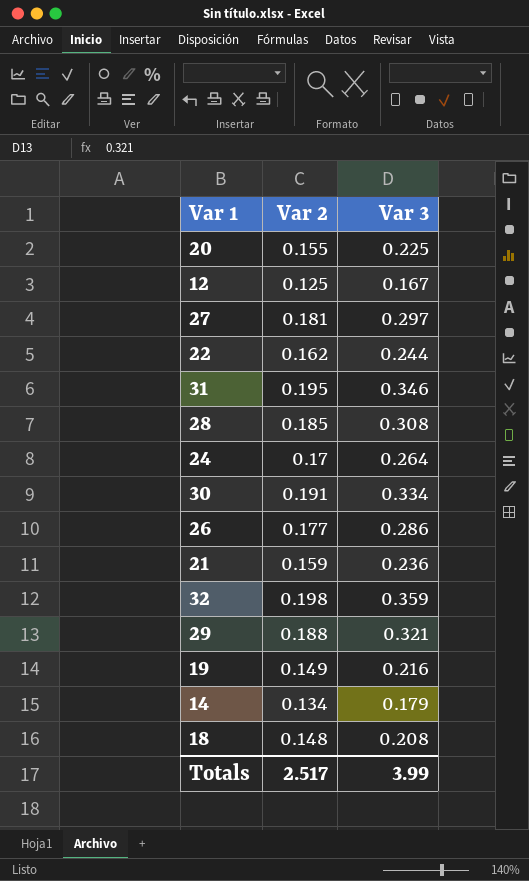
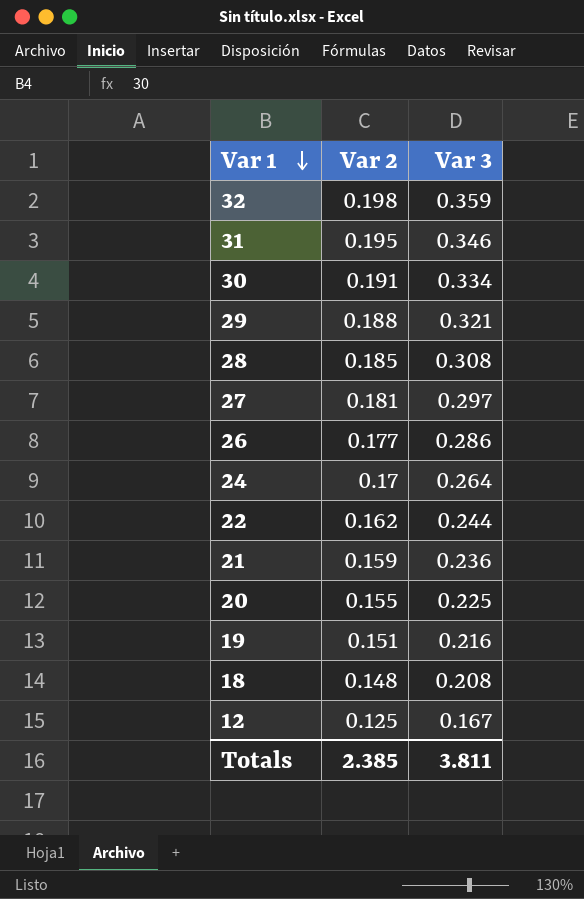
row order: none -> Var 1 descending
row 14: 0.134 | 0.179 -> none
19 | Var 2: 0.149 -> 0.151
Totals | Var 2: 2.517 -> 2.385
Totals | Var 3: 3.99 -> 3.811

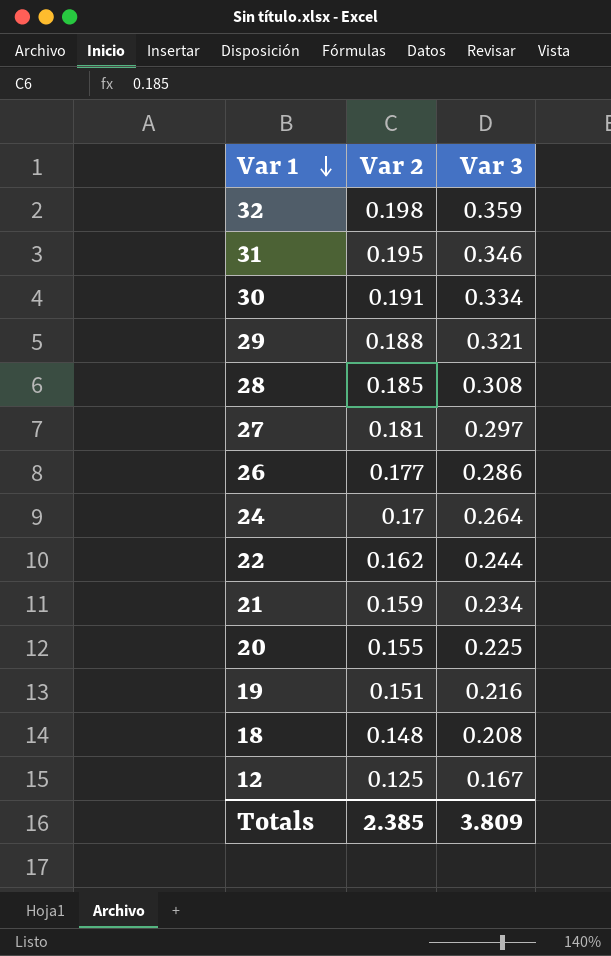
21 | Var 3: 0.236 -> 0.234
Totals | Var 3: 3.811 -> 3.809

